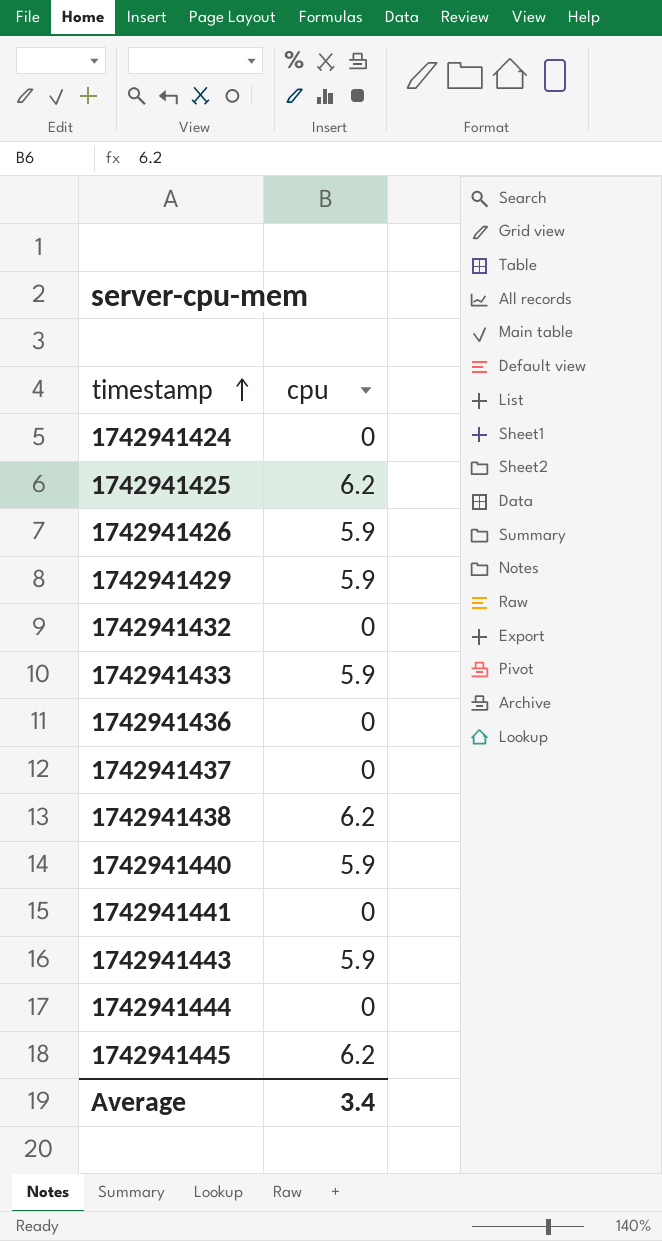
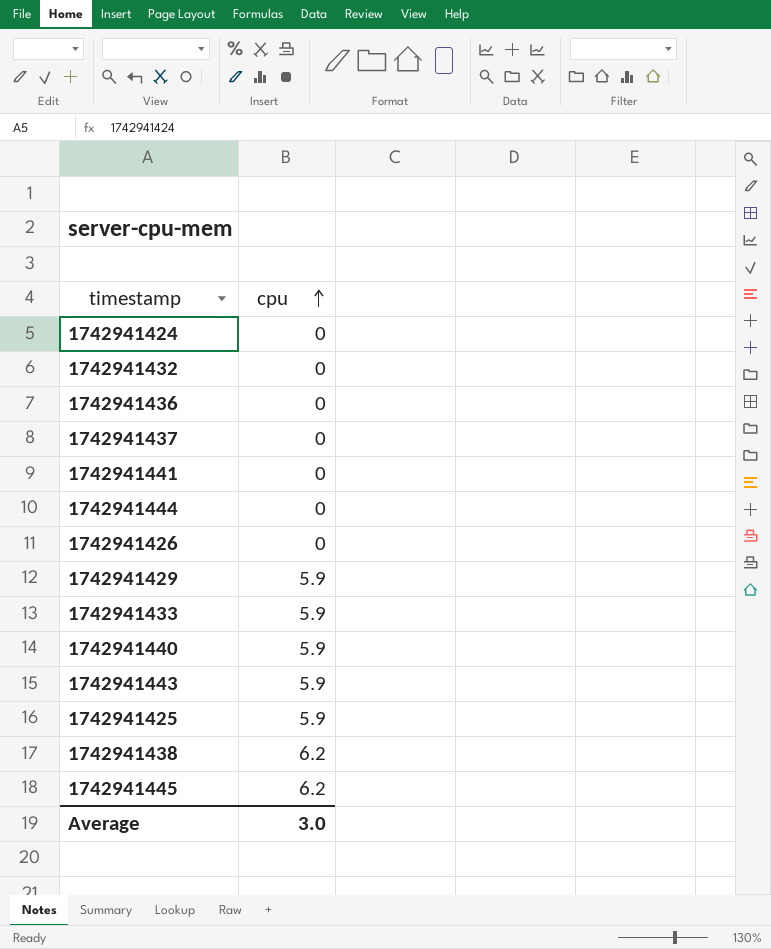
row order: timestamp ascending -> cpu ascending
1742941426 | cpu: 5.9 -> 0
1742941425 | cpu: 6.2 -> 5.9
Average | cpu: 3.4 -> 3.0

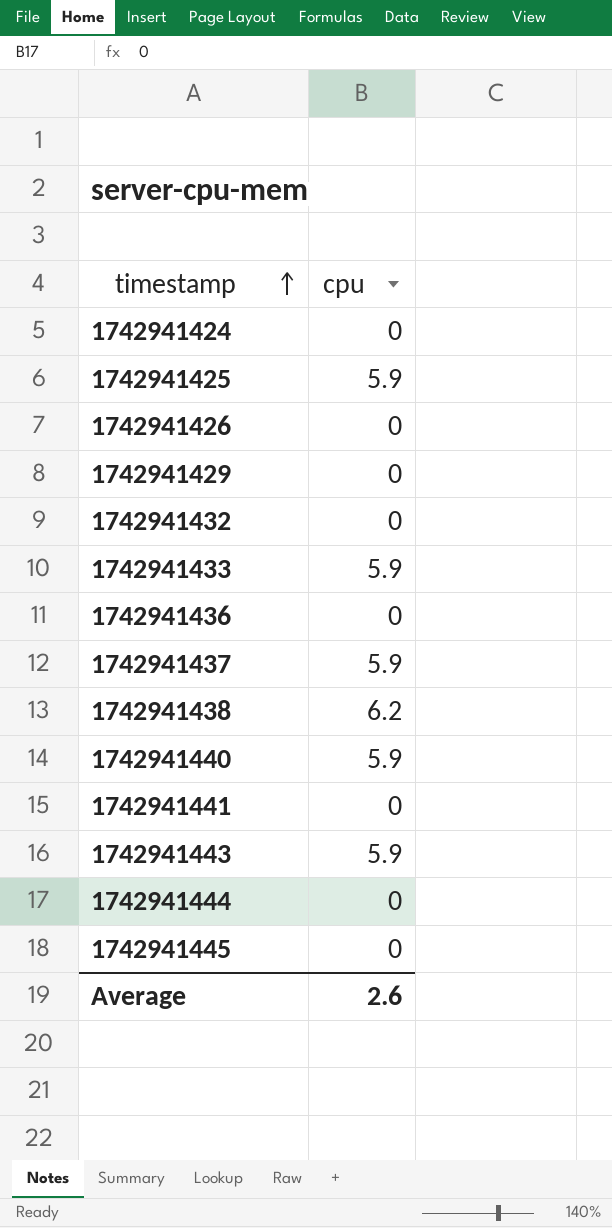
row order: cpu ascending -> timestamp ascending
1742941429 | cpu: 5.9 -> 0
1742941437 | cpu: 0 -> 5.9
1742941445 | cpu: 6.2 -> 0
Average | cpu: 3.0 -> 2.6

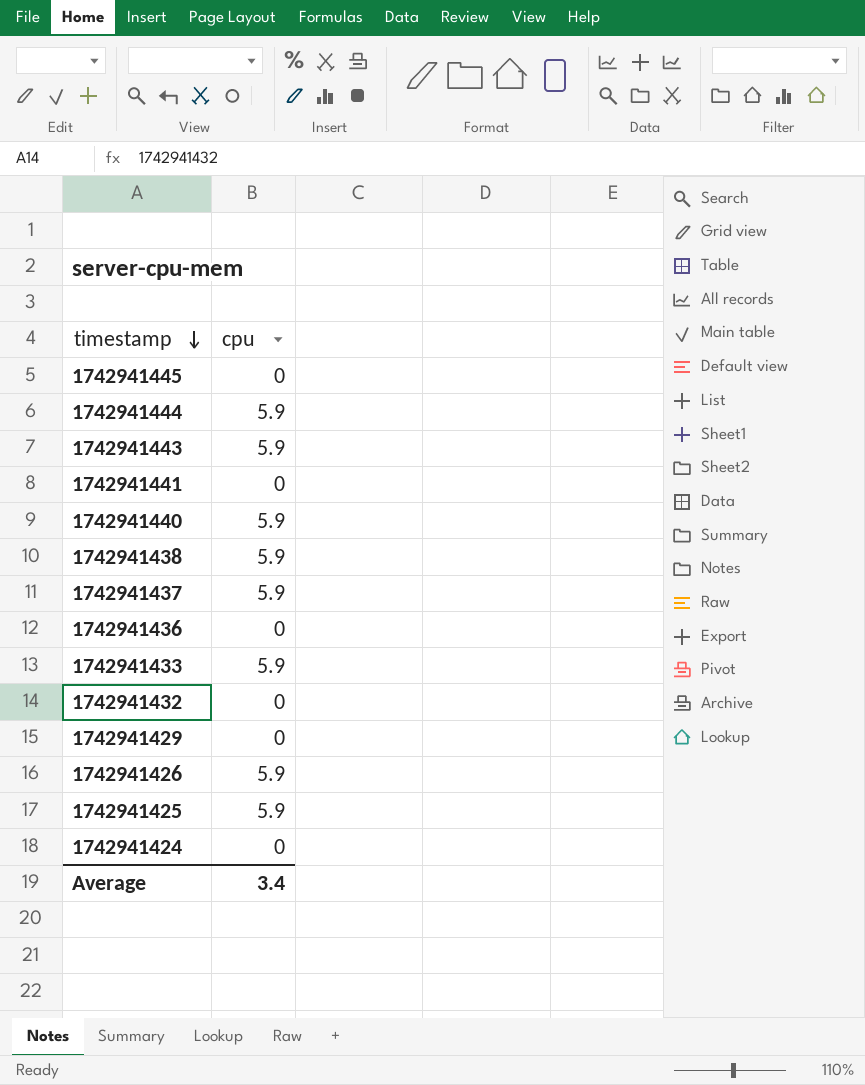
row order: timestamp ascending -> timestamp descending
1742941444 | cpu: 0 -> 5.9
1742941438 | cpu: 6.2 -> 5.9
1742941426 | cpu: 0 -> 5.9
Average | cpu: 2.6 -> 3.4

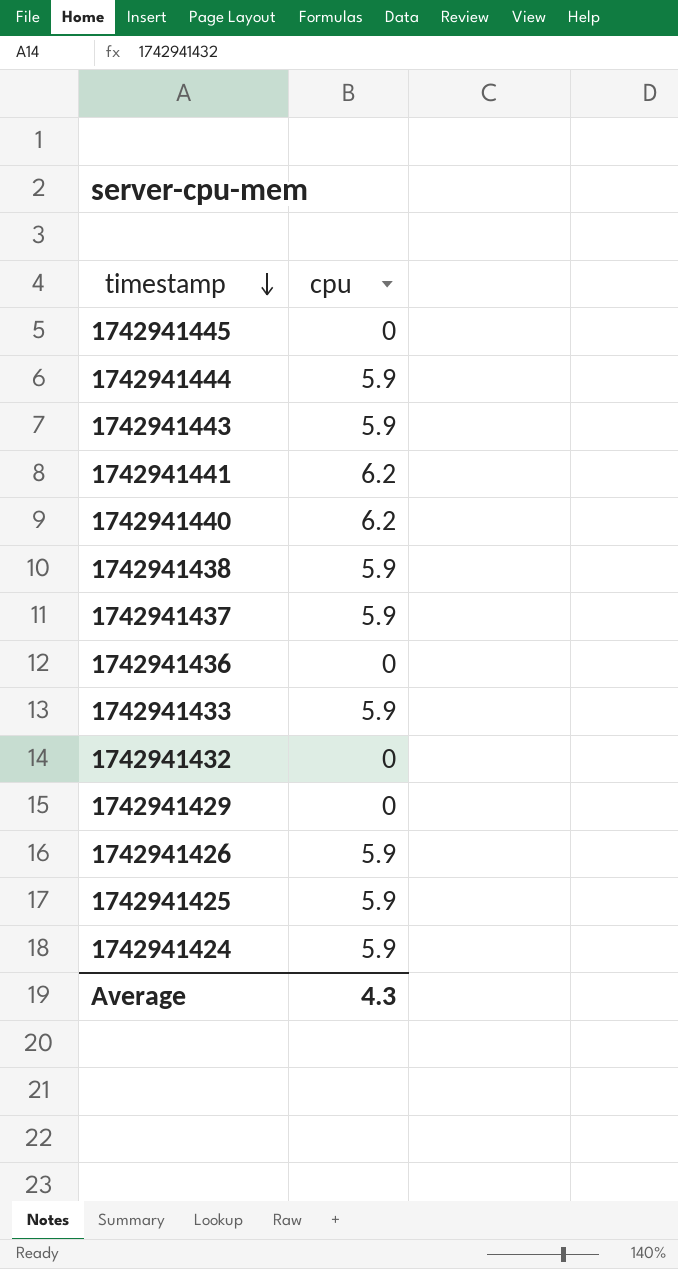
1742941441 | cpu: 0 -> 6.2
1742941440 | cpu: 5.9 -> 6.2
1742941424 | cpu: 0 -> 5.9
Average | cpu: 3.4 -> 4.3

